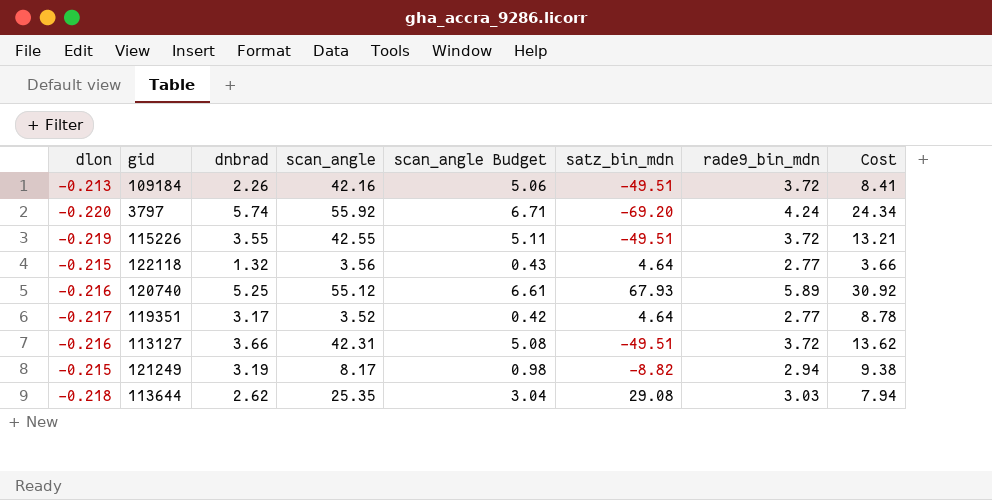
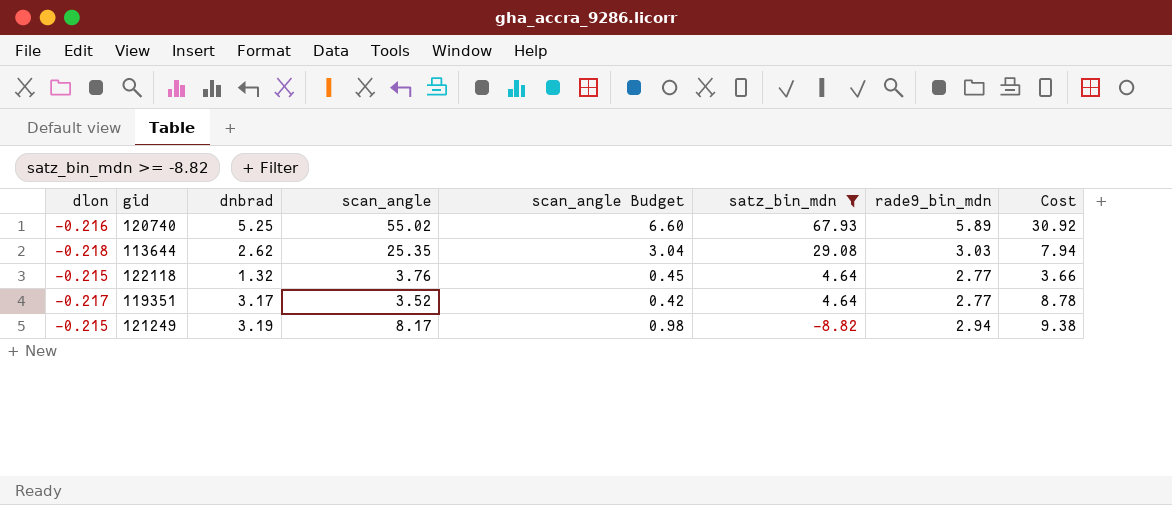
filter: none -> satz_bin_mdn >= -8.82
row order: none -> satz_bin_mdn descending
120740 | scan_angle: 55.12 -> 55.02
120740 | scan_angle Budget: 6.61 -> 6.60
122118 | scan_angle: 3.56 -> 3.76
122118 | scan_angle Budget: 0.43 -> 0.45

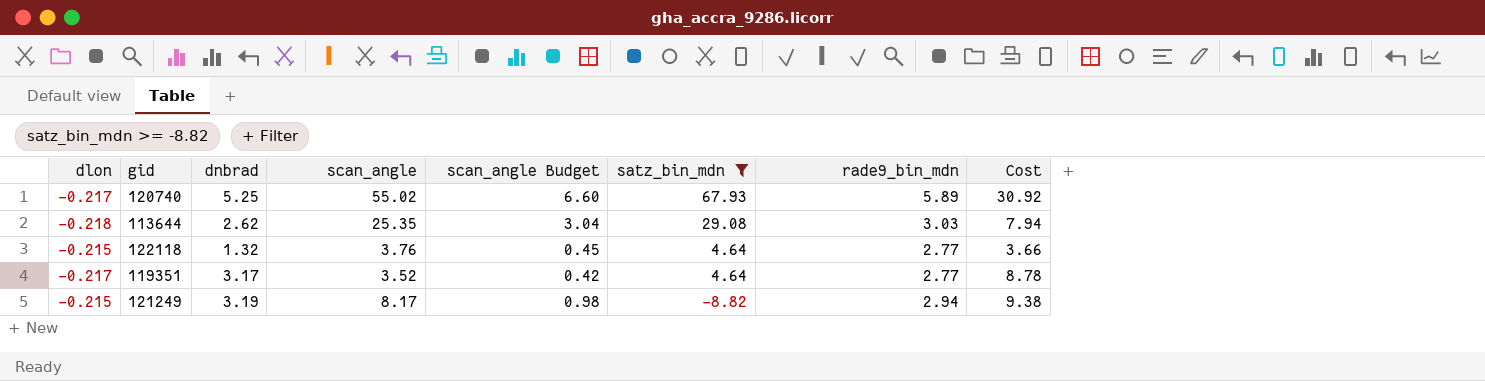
120740 | dlon: -0.216 -> -0.217

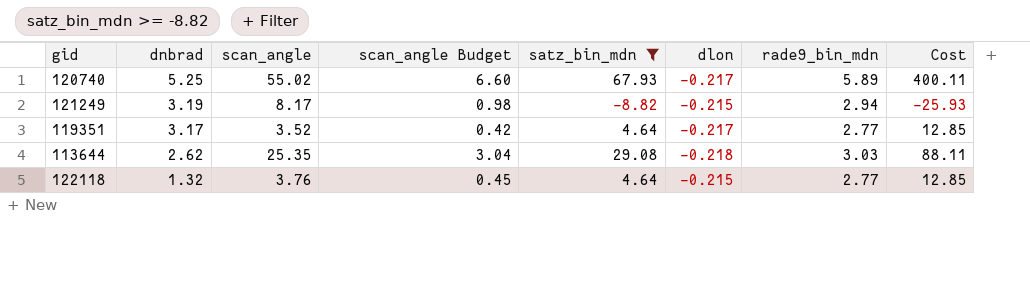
row order: satz_bin_mdn descending -> dnbrad descending
column dlon | position: 1 -> 6
column Cost | formula: [dnbrad] * [rade9_bin_mdn] -> [satz_bin_mdn] * [rade9_bin_mdn]

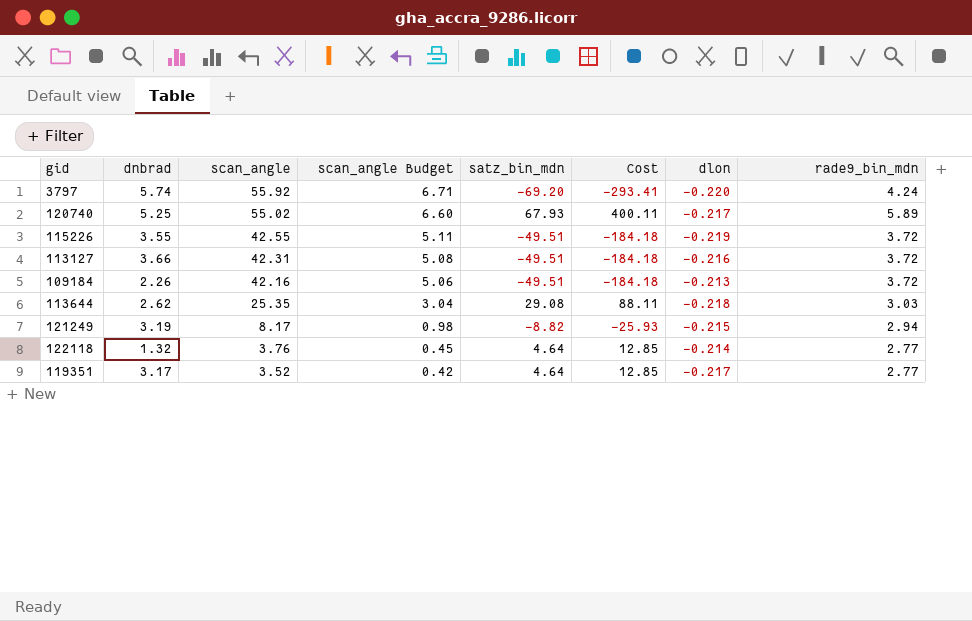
filter: satz_bin_mdn >= -8.82 -> none
row order: dnbrad descending -> scan_angle descending
column Cost | position: 8 -> 6
122118 | dlon: -0.215 -> -0.214

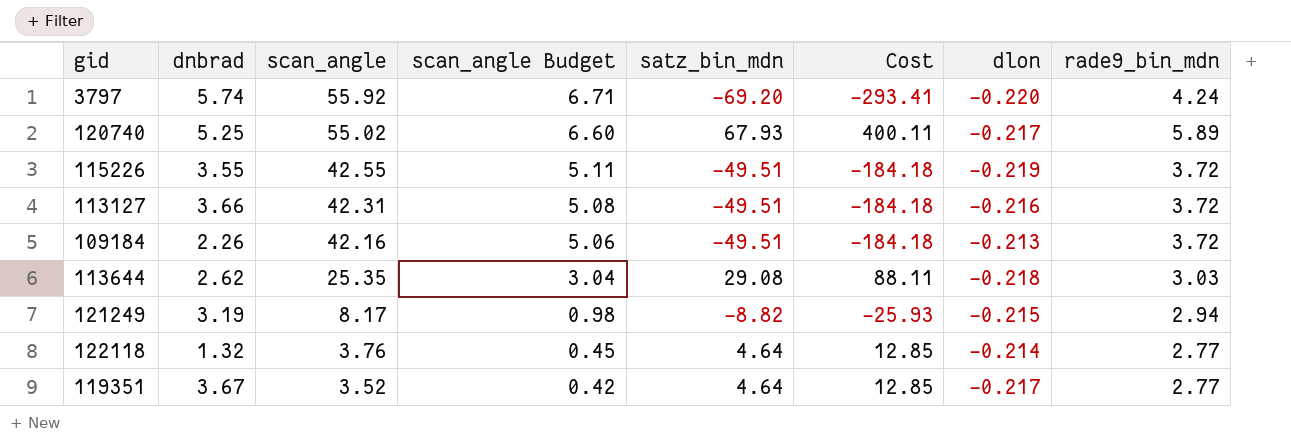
119351 | dnbrad: 3.17 -> 3.67

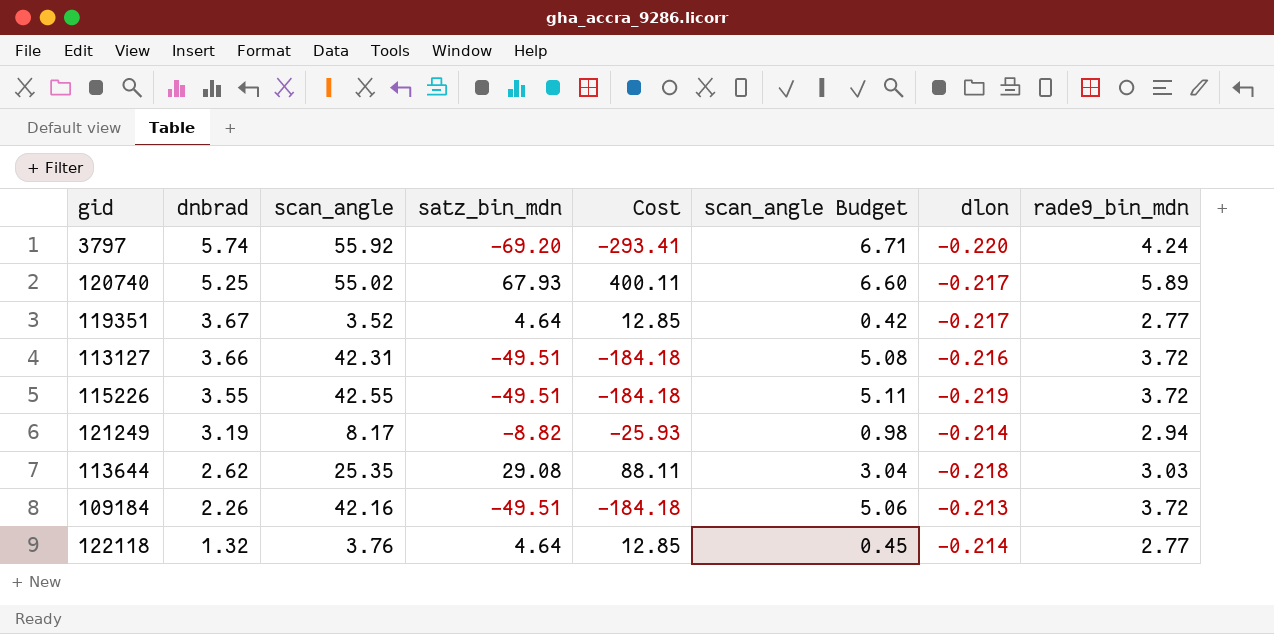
row order: scan_angle descending -> dnbrad descending
column scan_angle Budget | position: 4 -> 6
121249 | dlon: -0.215 -> -0.214

